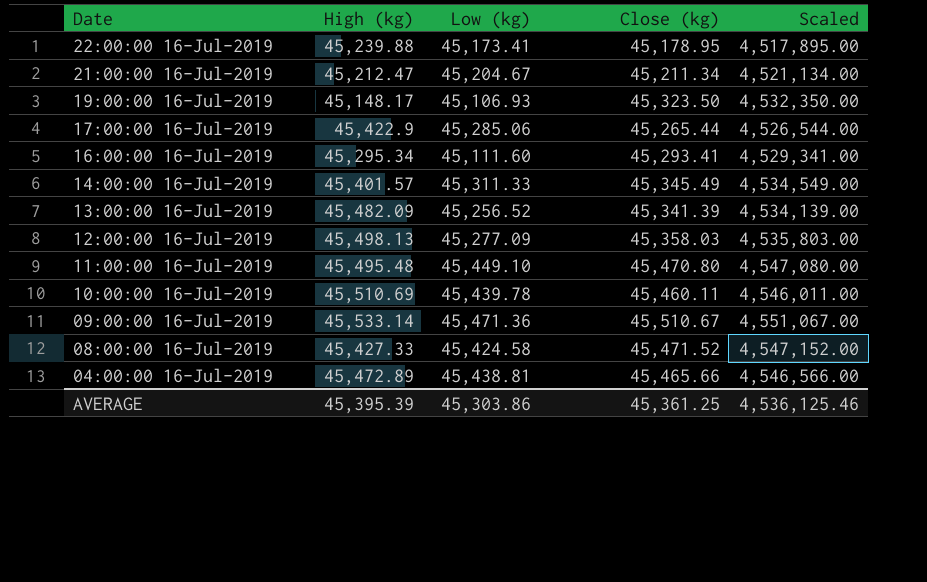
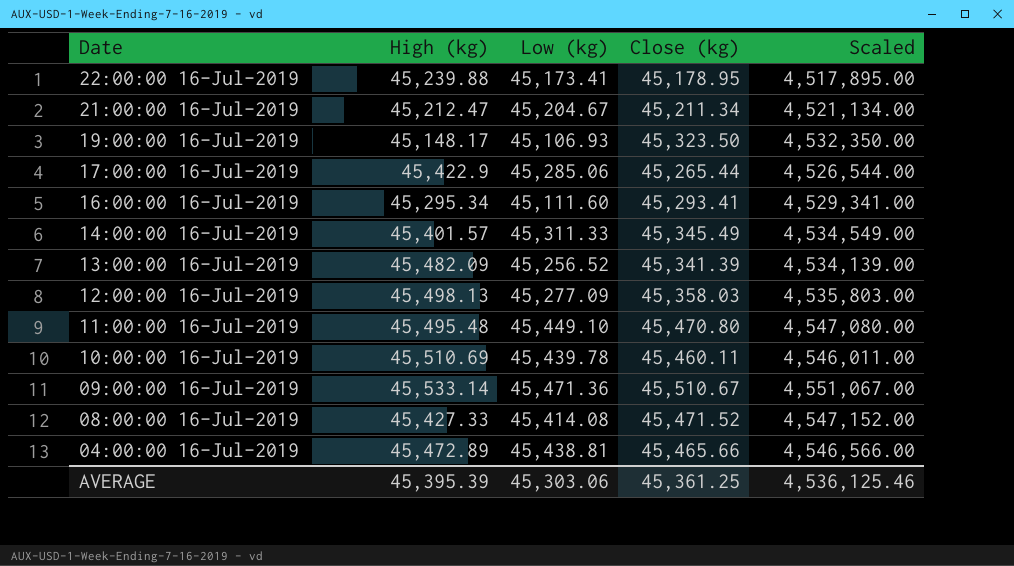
08:00:00 16-Jul-2019 | Low (kg): 45,424.58 -> 45,414.08
AVERAGE | Low (kg): 45,303.86 -> 45,303.06

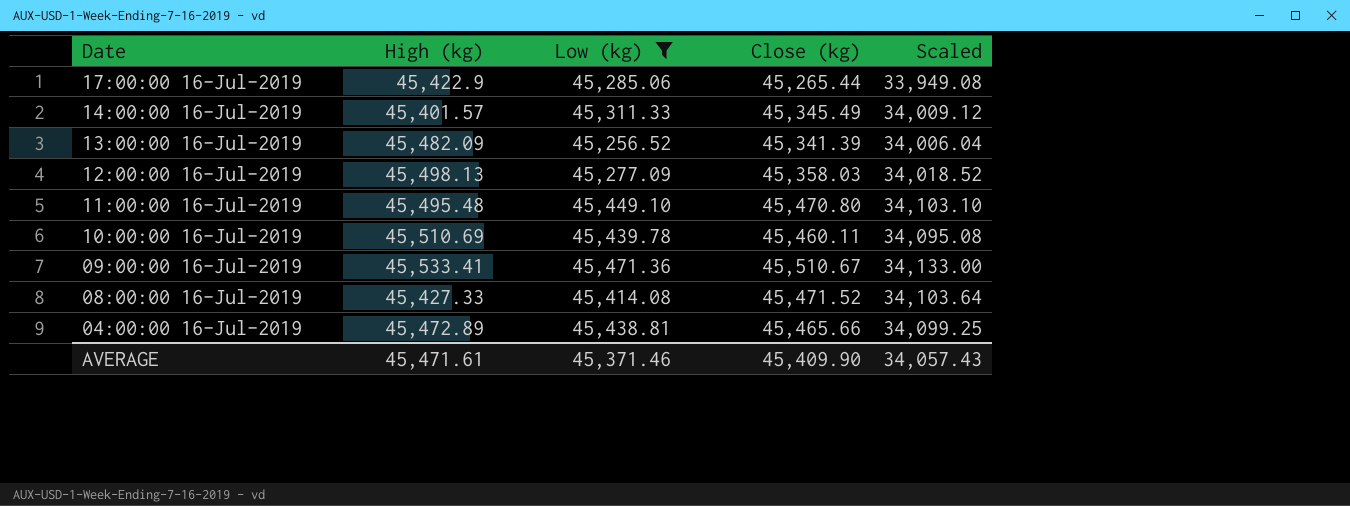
filter: none -> Low (kg) >= 45,256.52
column Scaled | formula: [Close (kg)] * 100 -> [Close (kg)] * 0.75
09:00:00 16-Jul-2019 | High (kg): 45,533.14 -> 45,533.41
AVERAGE | High (kg): 45,395.39 -> 45,471.61
AVERAGE | Low (kg): 45,303.06 -> 45,371.46
AVERAGE | Close (kg): 45,361.25 -> 45,409.90
AVERAGE | Scaled: 4,536,125.46 -> 34,057.43

